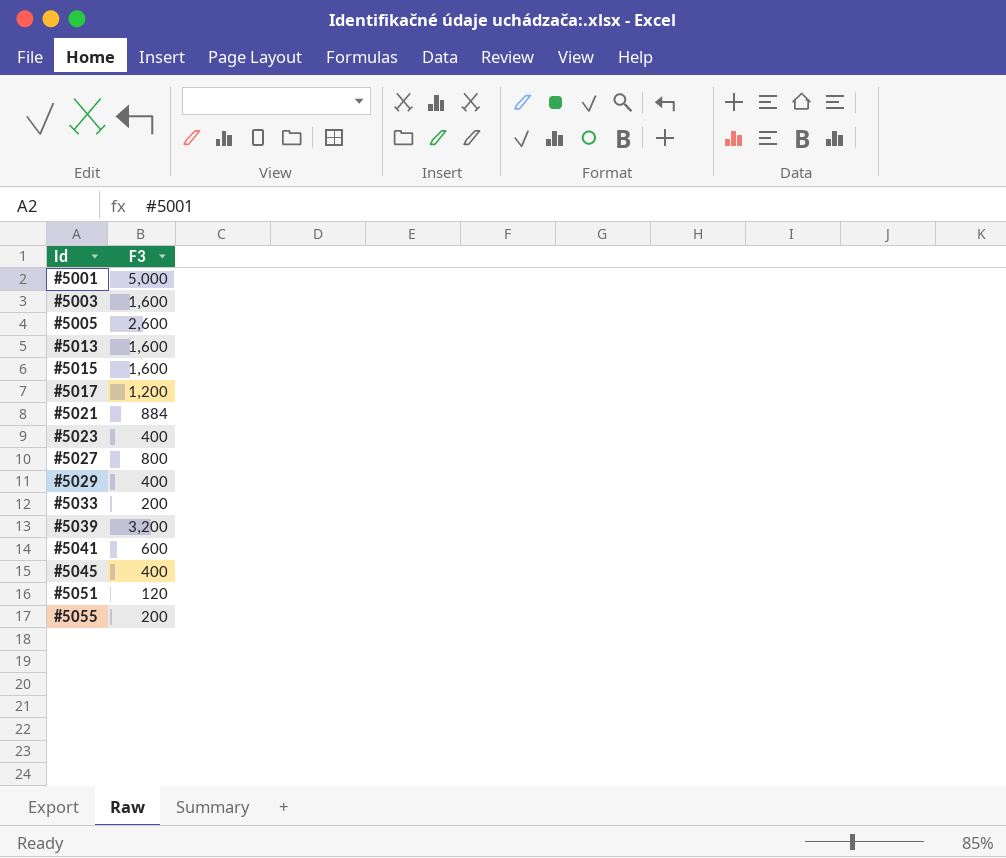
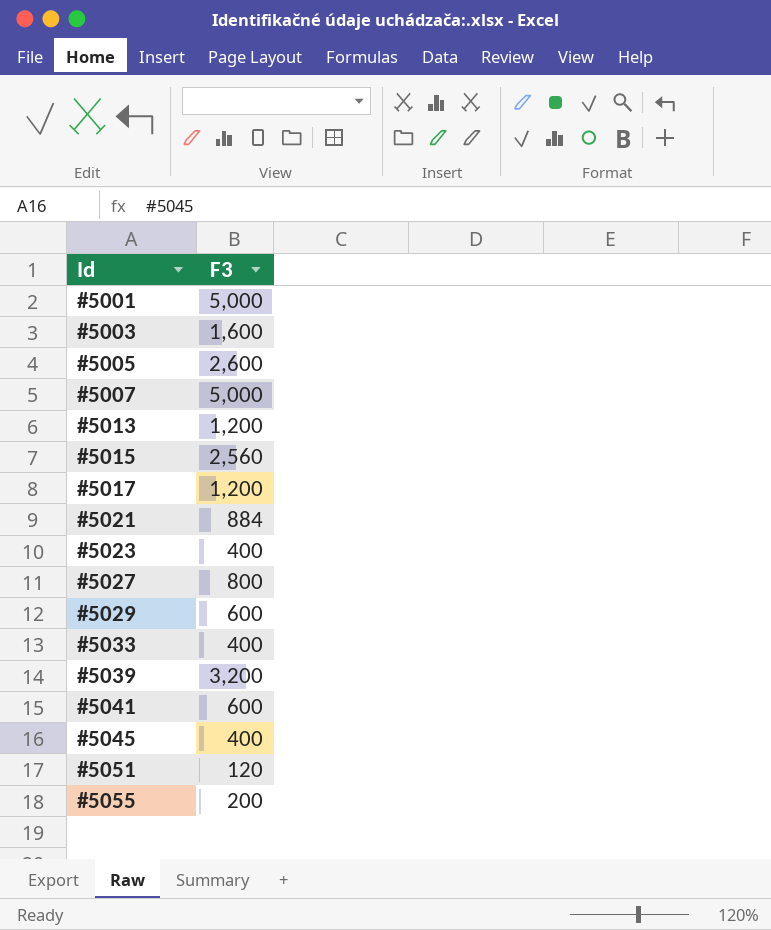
row #5007: none -> 5,000
#5013 | F3: 1,600 -> 1,200
#5015 | F3: 1,600 -> 2,560
#5029 | F3: 400 -> 600
#5033 | F3: 200 -> 400

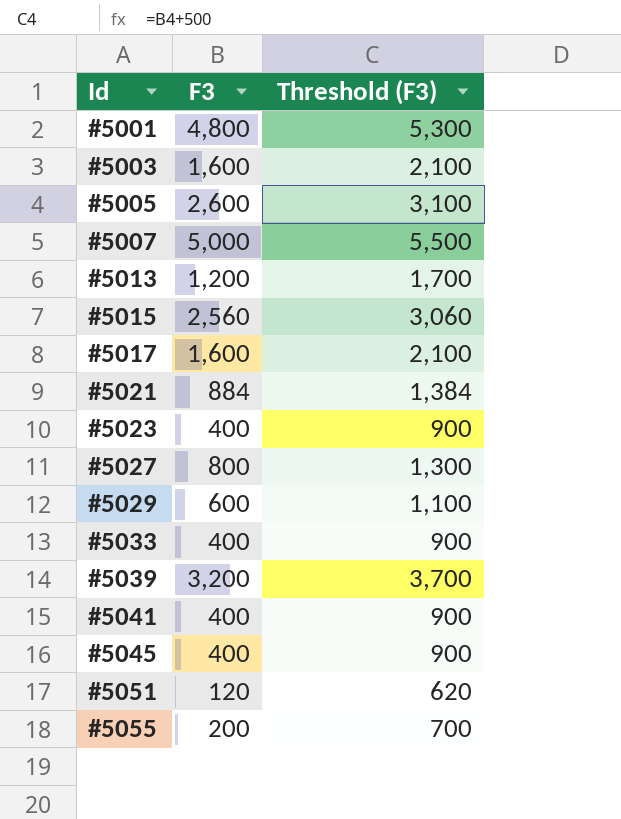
column Threshold (F3) | formula: none -> [F3] + 500
#5001 | F3: 5,000 -> 4,800
#5017 | F3: 1,200 -> 1,600
#5041 | F3: 600 -> 400

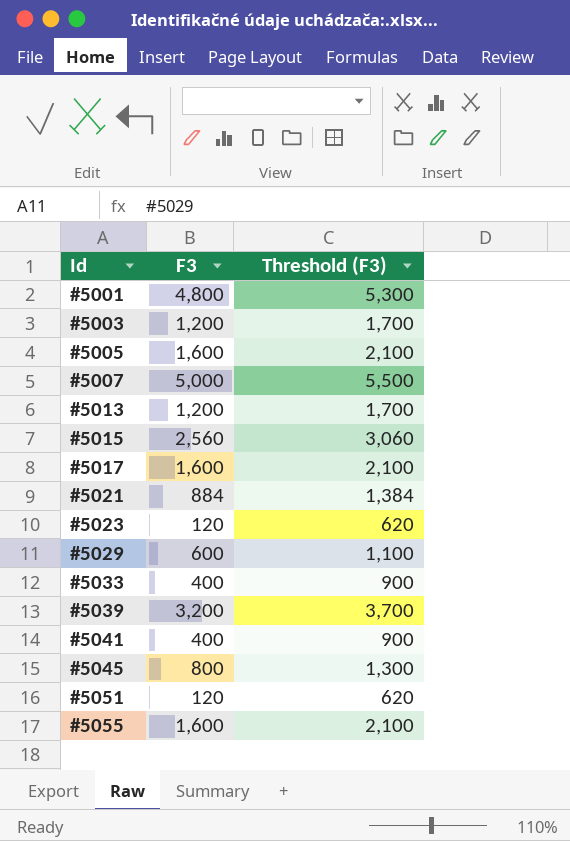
row #5027: 800 | 1,300 -> none
#5003 | F3: 1,600 -> 1,200
#5003 | Threshold (F3): 2,100 -> 1,700
#5005 | F3: 2,600 -> 1,600
#5005 | Threshold (F3): 3,100 -> 2,100
#5023 | F3: 400 -> 120
#5023 | Threshold (F3): 900 -> 620
#5045 | F3: 400 -> 800
#5045 | Threshold (F3): 900 -> 1,300
#5055 | F3: 200 -> 1,600
#5055 | Threshold (F3): 700 -> 2,100

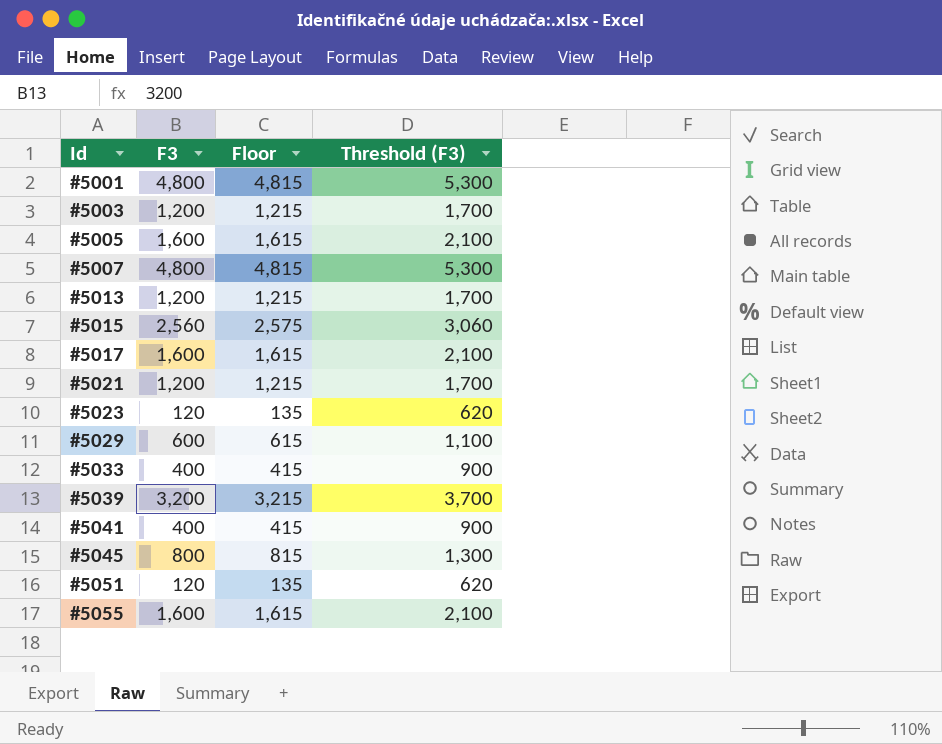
column Floor | formula: none -> [F3] + 15
#5007 | F3: 5,000 -> 4,800
#5007 | Threshold (F3): 5,500 -> 5,300
#5021 | F3: 884 -> 1,200
#5021 | Threshold (F3): 1,384 -> 1,700

